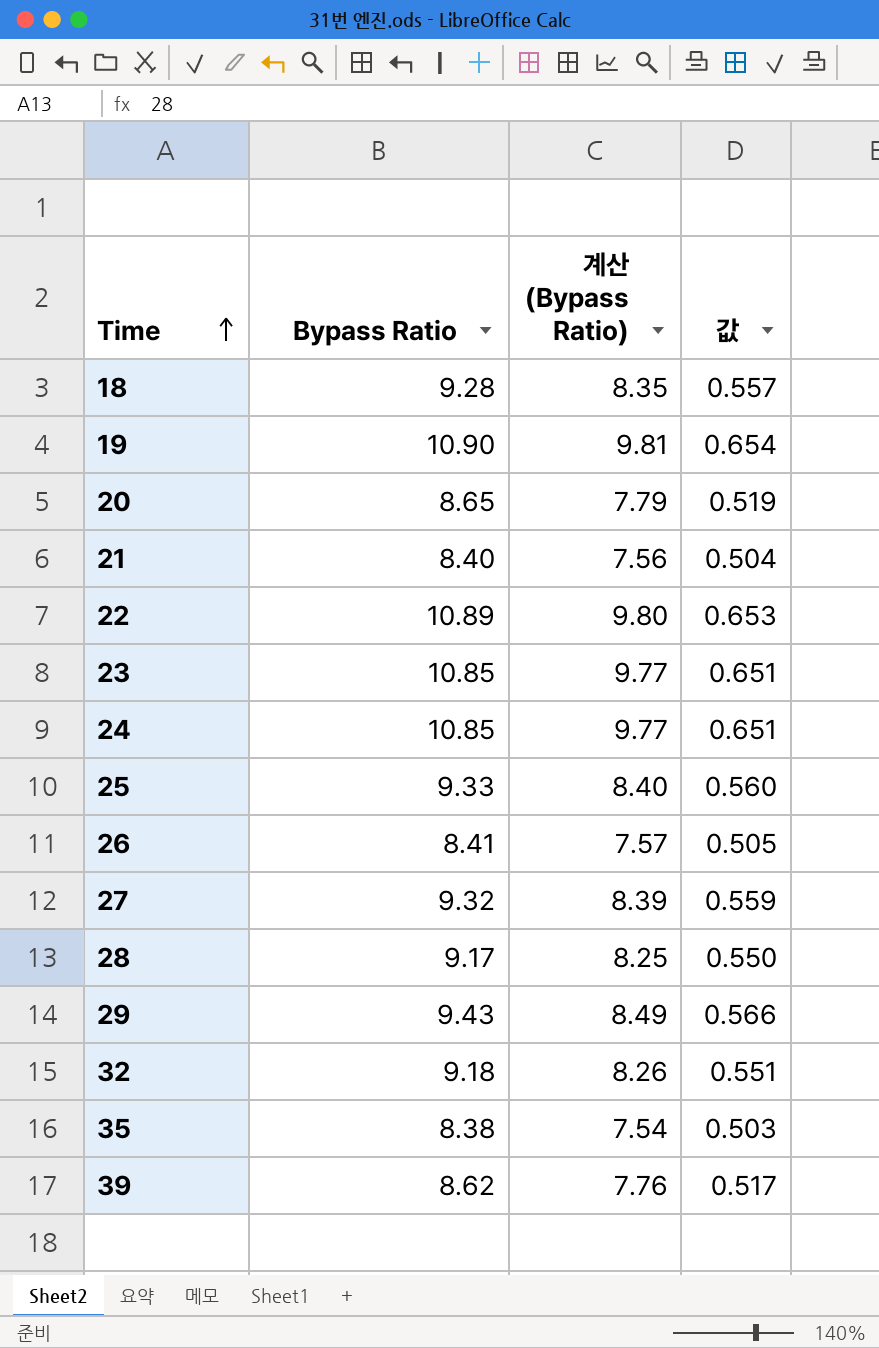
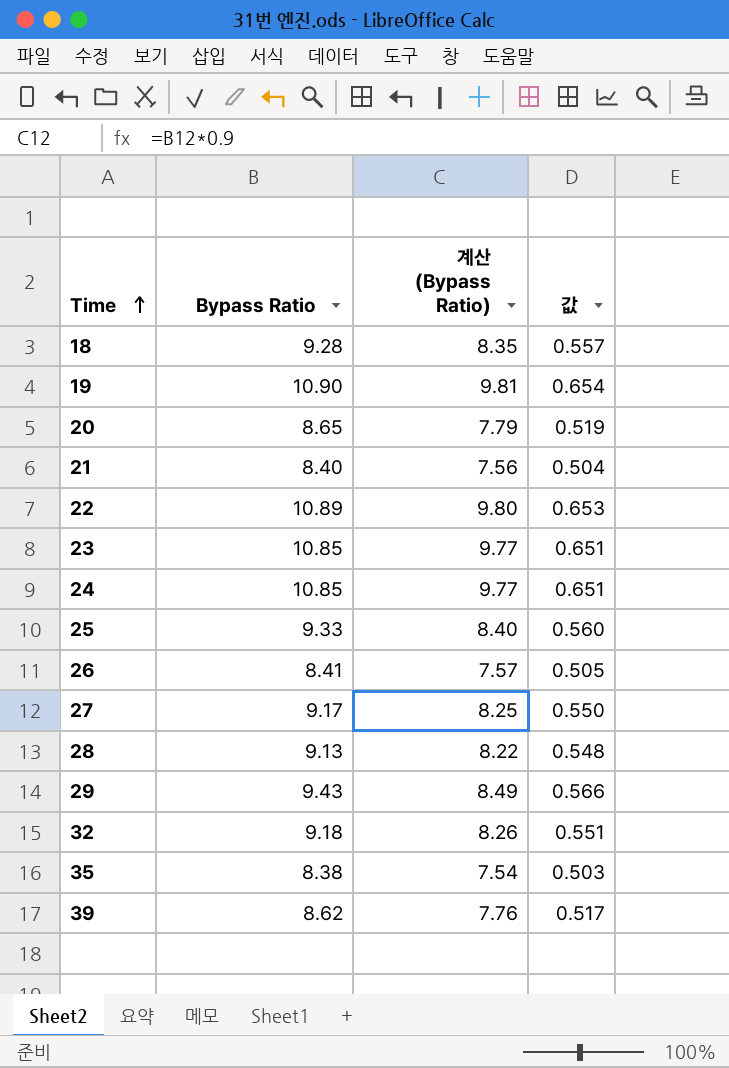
27 | Bypass Ratio: 9.32 -> 9.17
27 | 계산 (Bypass Ratio): 8.39 -> 8.25
27 | 값: 0.559 -> 0.550
28 | Bypass Ratio: 9.17 -> 9.13
28 | 계산 (Bypass Ratio): 8.25 -> 8.22
28 | 값: 0.550 -> 0.548

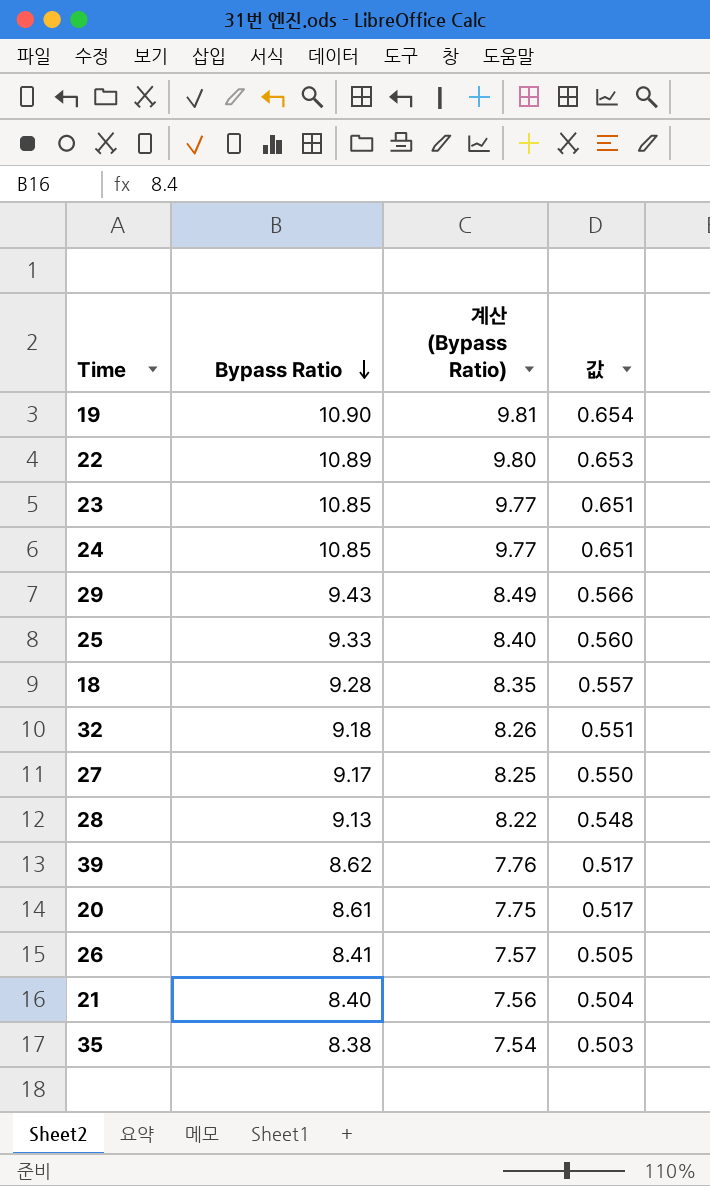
row order: Time ascending -> Bypass Ratio descending
20 | Bypass Ratio: 8.65 -> 8.61
20 | 계산 (Bypass Ratio): 7.79 -> 7.75
20 | 값: 0.519 -> 0.517

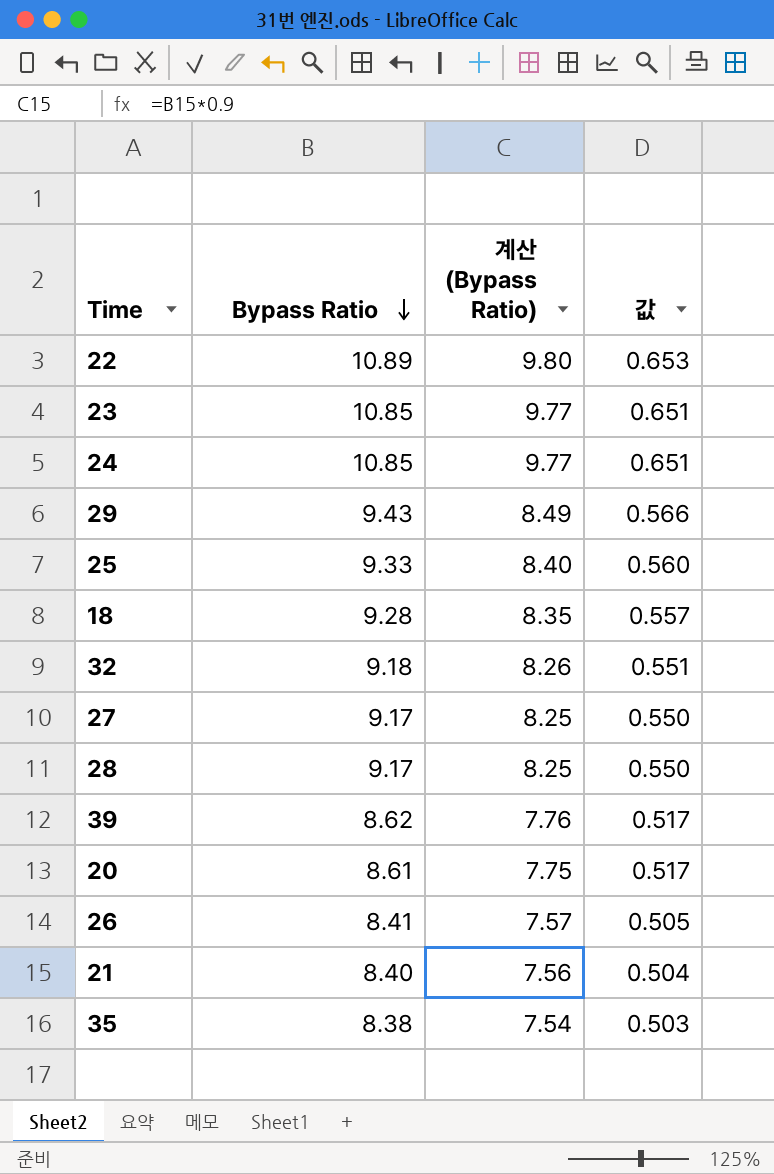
row 19: 10.90 | 9.81 | 0.654 -> none
28 | Bypass Ratio: 9.13 -> 9.17
28 | 계산 (Bypass Ratio): 8.22 -> 8.25
28 | 값: 0.548 -> 0.550

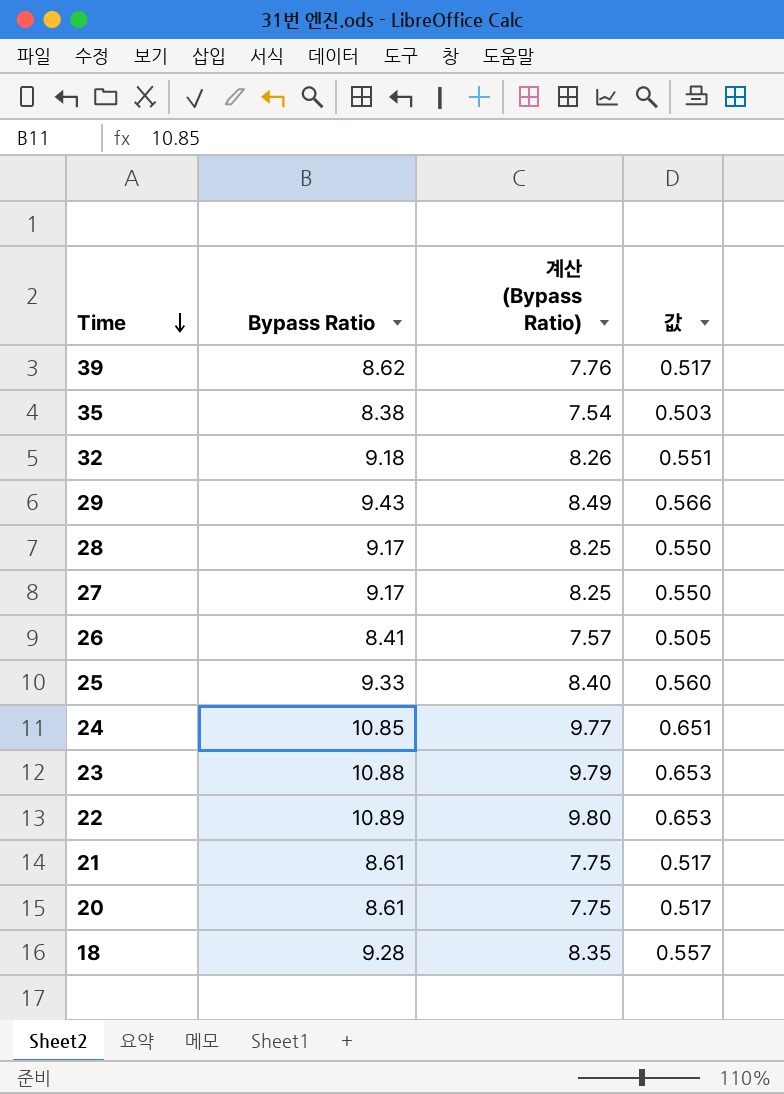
row order: Bypass Ratio descending -> Time descending
23 | Bypass Ratio: 10.85 -> 10.88
23 | 계산 (Bypass Ratio): 9.77 -> 9.79
23 | 값: 0.651 -> 0.653
21 | Bypass Ratio: 8.40 -> 8.61
21 | 계산 (Bypass Ratio): 7.56 -> 7.75
21 | 값: 0.504 -> 0.517

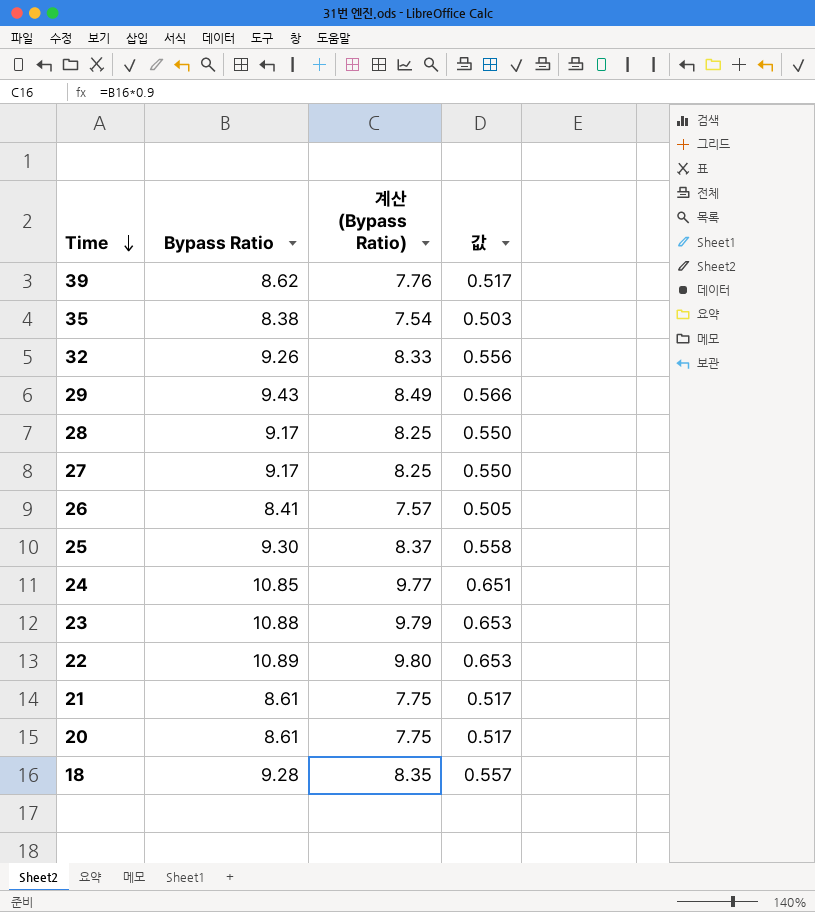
32 | Bypass Ratio: 9.18 -> 9.26
32 | 계산 (Bypass Ratio): 8.26 -> 8.33
32 | 값: 0.551 -> 0.556
25 | Bypass Ratio: 9.33 -> 9.30
25 | 계산 (Bypass Ratio): 8.40 -> 8.37
25 | 값: 0.560 -> 0.558

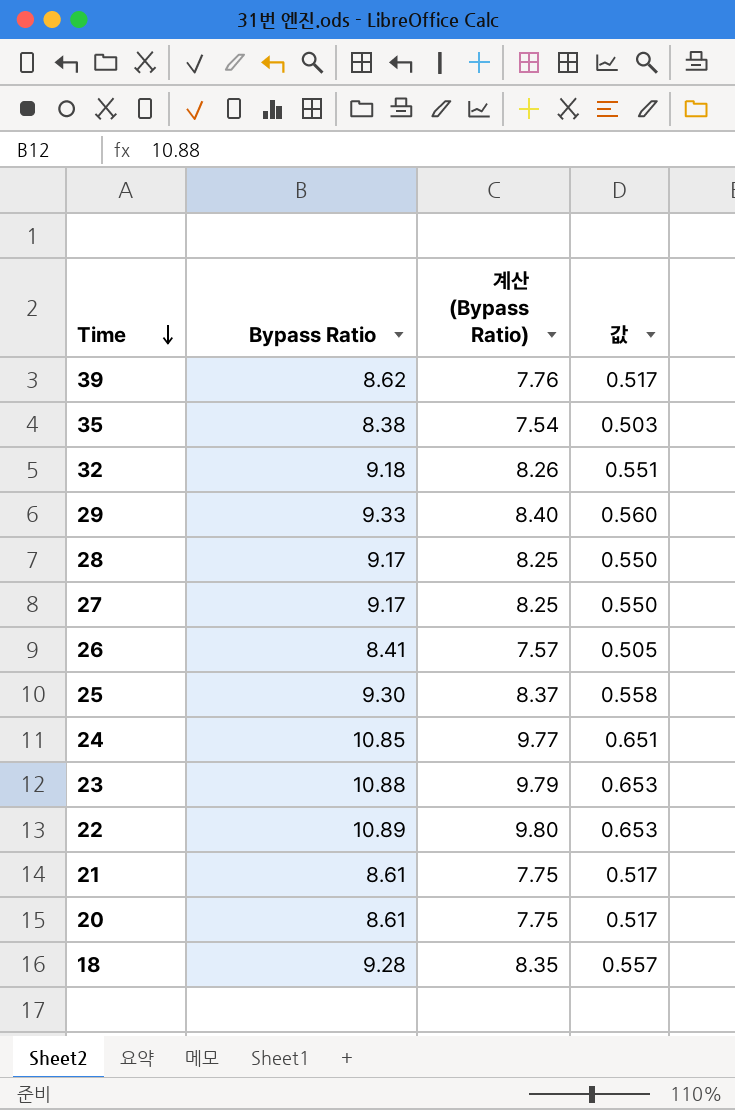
32 | Bypass Ratio: 9.26 -> 9.18
32 | 계산 (Bypass Ratio): 8.33 -> 8.26
32 | 값: 0.556 -> 0.551
29 | Bypass Ratio: 9.43 -> 9.33
29 | 계산 (Bypass Ratio): 8.49 -> 8.40
29 | 값: 0.566 -> 0.560

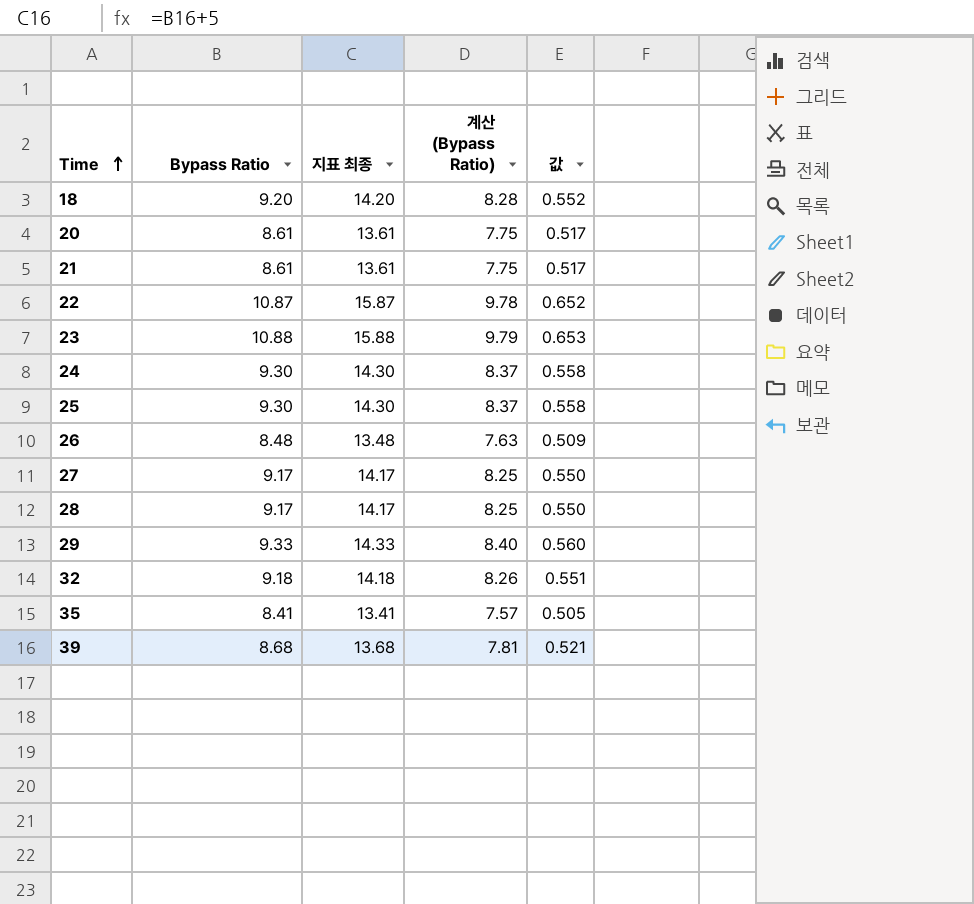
row order: Time descending -> Time ascending
column 지표 최종 | formula: none -> [Bypass Ratio] + 5
18 | Bypass Ratio: 9.28 -> 9.20
18 | 계산 (Bypass Ratio): 8.35 -> 8.28
18 | 값: 0.557 -> 0.552
22 | Bypass Ratio: 10.89 -> 10.87
22 | 계산 (Bypass Ratio): 9.80 -> 9.78
22 | 값: 0.653 -> 0.652
24 | Bypass Ratio: 10.85 -> 9.30
24 | 계산 (Bypass Ratio): 9.77 -> 8.37
24 | 값: 0.651 -> 0.558
26 | Bypass Ratio: 8.41 -> 8.48
26 | 계산 (Bypass Ratio): 7.57 -> 7.63
26 | 값: 0.505 -> 0.509
35 | Bypass Ratio: 8.38 -> 8.41
35 | 계산 (Bypass Ratio): 7.54 -> 7.57
35 | 값: 0.503 -> 0.505
39 | Bypass Ratio: 8.62 -> 8.68
39 | 계산 (Bypass Ratio): 7.76 -> 7.81
39 | 값: 0.517 -> 0.521

